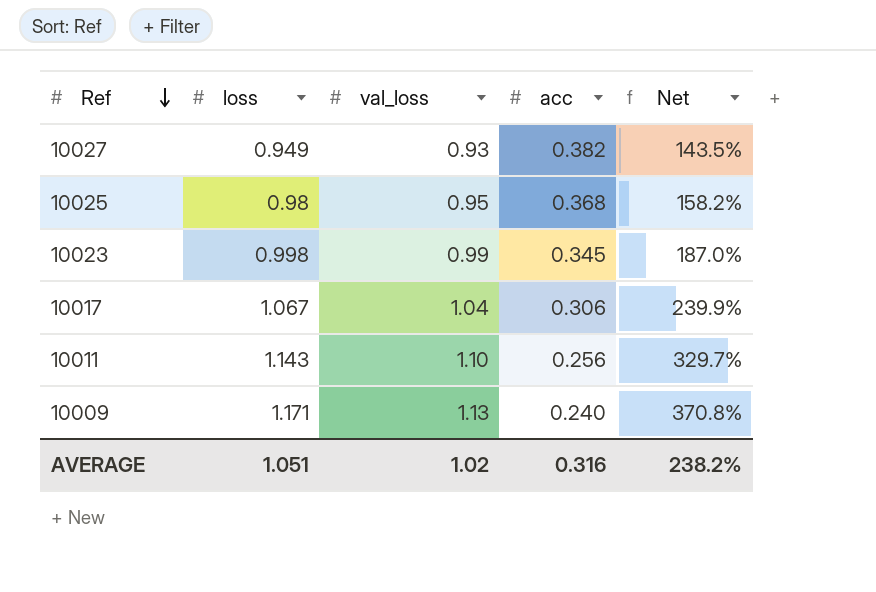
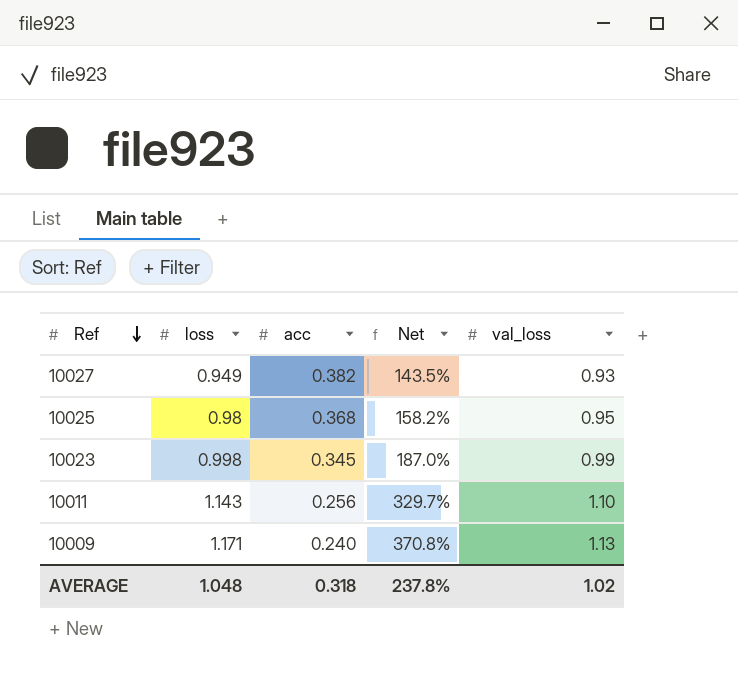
column val_loss | position: 3 -> 5
row 10017: 1.067 | 1.04 | 0.306 | 239.9% -> none
AVERAGE | loss: 1.051 -> 1.048
AVERAGE | acc: 0.316 -> 0.318
AVERAGE | Net: 238.2% -> 237.8%

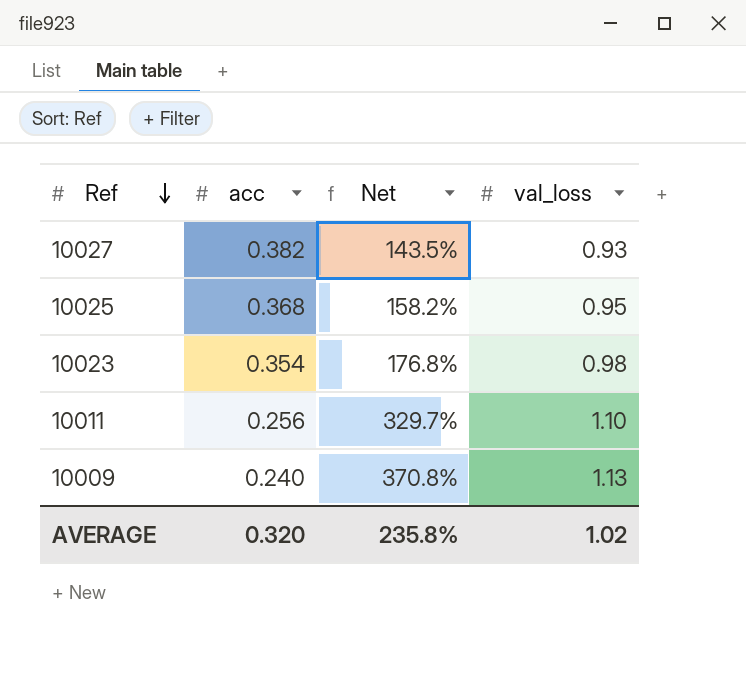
column loss | position: 2 -> none
10023 | acc: 0.345 -> 0.354
10023 | Net: 187.0% -> 176.8%
10023 | val_loss: 0.99 -> 0.98
AVERAGE | acc: 0.318 -> 0.320
AVERAGE | Net: 237.8% -> 235.8%

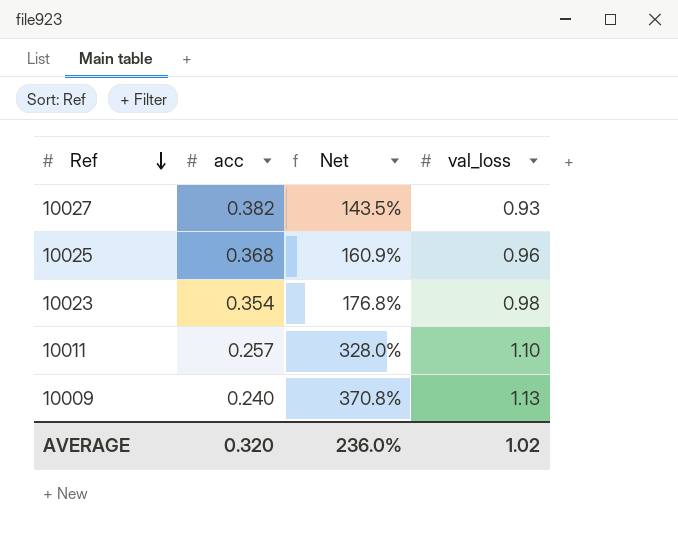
10025 | Net: 158.2% -> 160.9%
10025 | val_loss: 0.95 -> 0.96
10011 | acc: 0.256 -> 0.257
10011 | Net: 329.7% -> 328.0%
AVERAGE | Net: 235.8% -> 236.0%

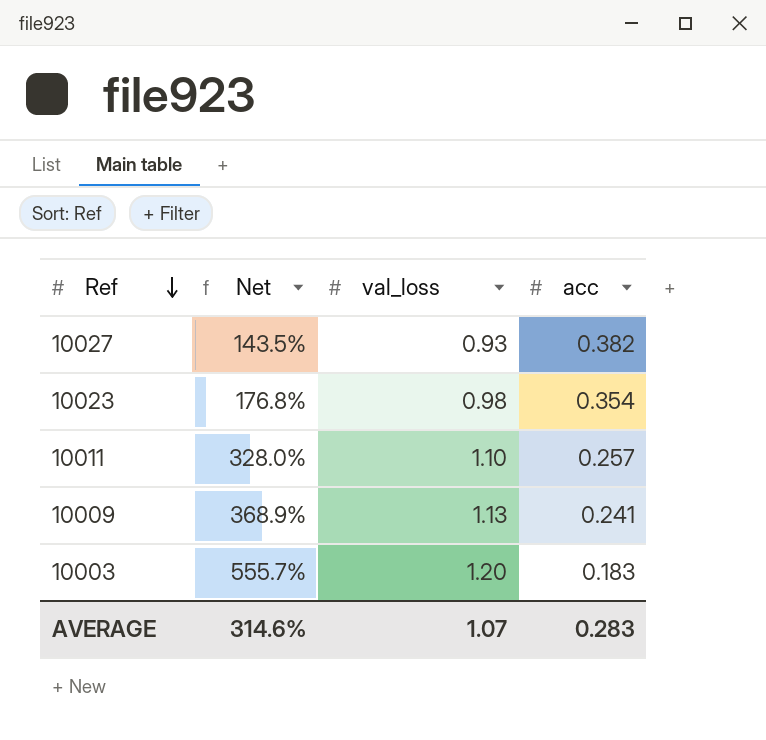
column acc | position: 2 -> 4
row 10025: 0.368 | 160.9% | 0.96 -> none
10009 | Net: 370.8% -> 368.9%
10009 | acc: 0.240 -> 0.241
row 10003: none -> 555.7% | 1.20 | 0.183
AVERAGE | Net: 236.0% -> 314.6%
AVERAGE | val_loss: 1.02 -> 1.07
AVERAGE | acc: 0.320 -> 0.283

